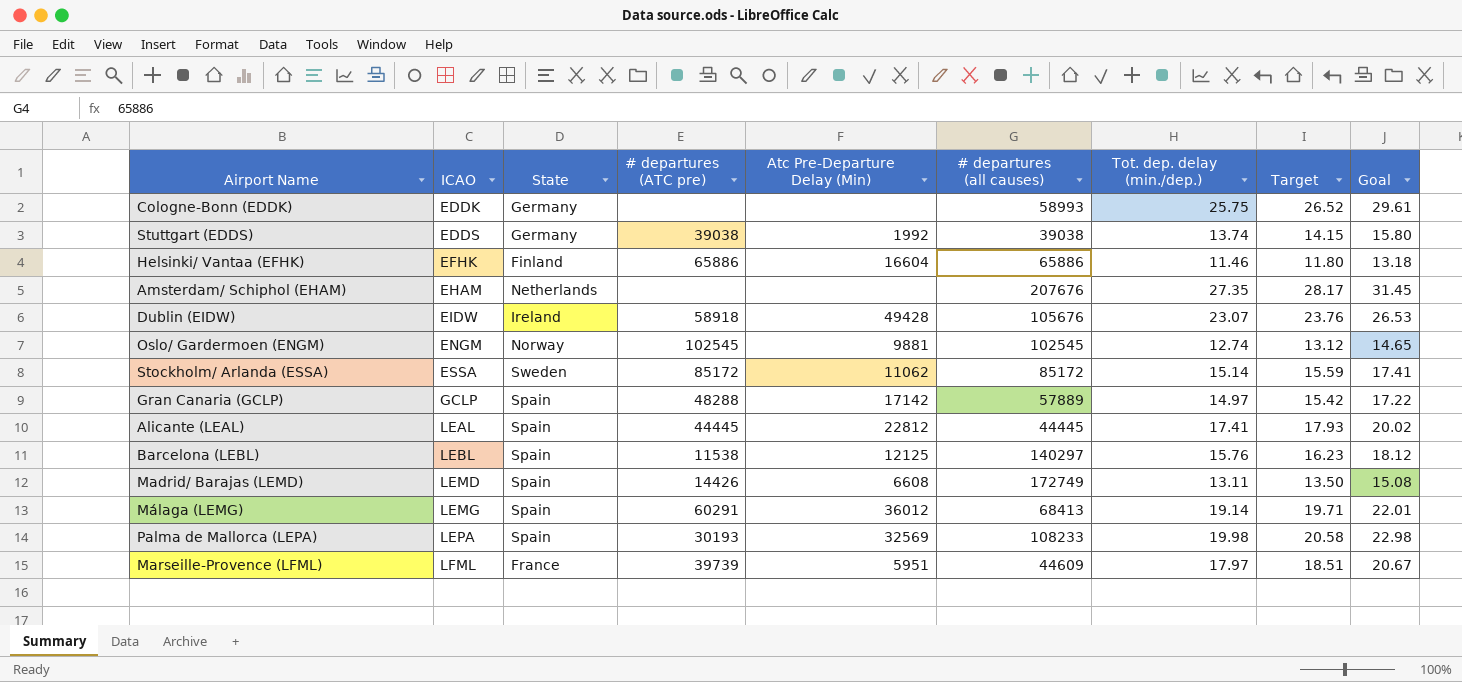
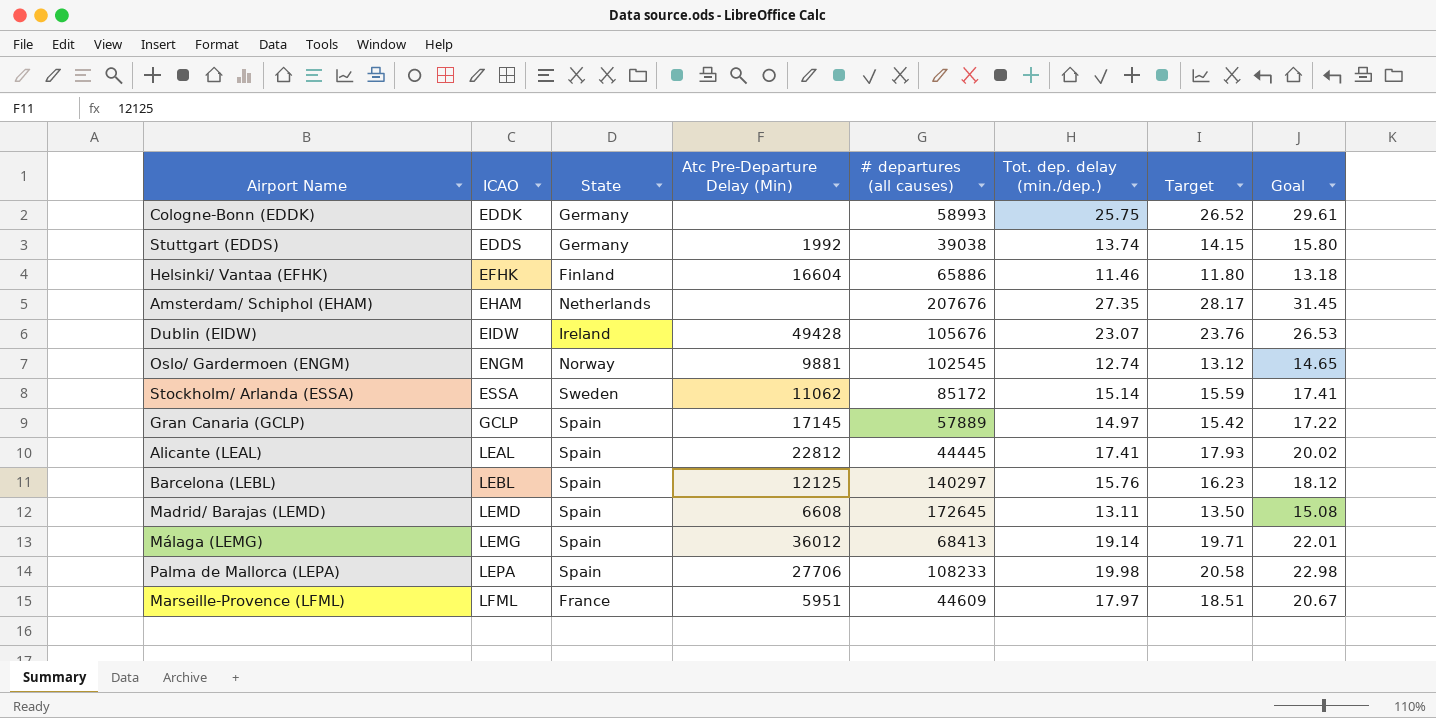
column # departures (ATC pre) | position: 4 -> none
Gran Canaria (GCLP) | Atc Pre-Departure Delay (Min): 17142 -> 17145
Madrid/ Barajas (LEMD) | # departures (all causes): 172749 -> 172645
Palma de Mallorca (LEPA) | Atc Pre-Departure Delay (Min): 32569 -> 27706

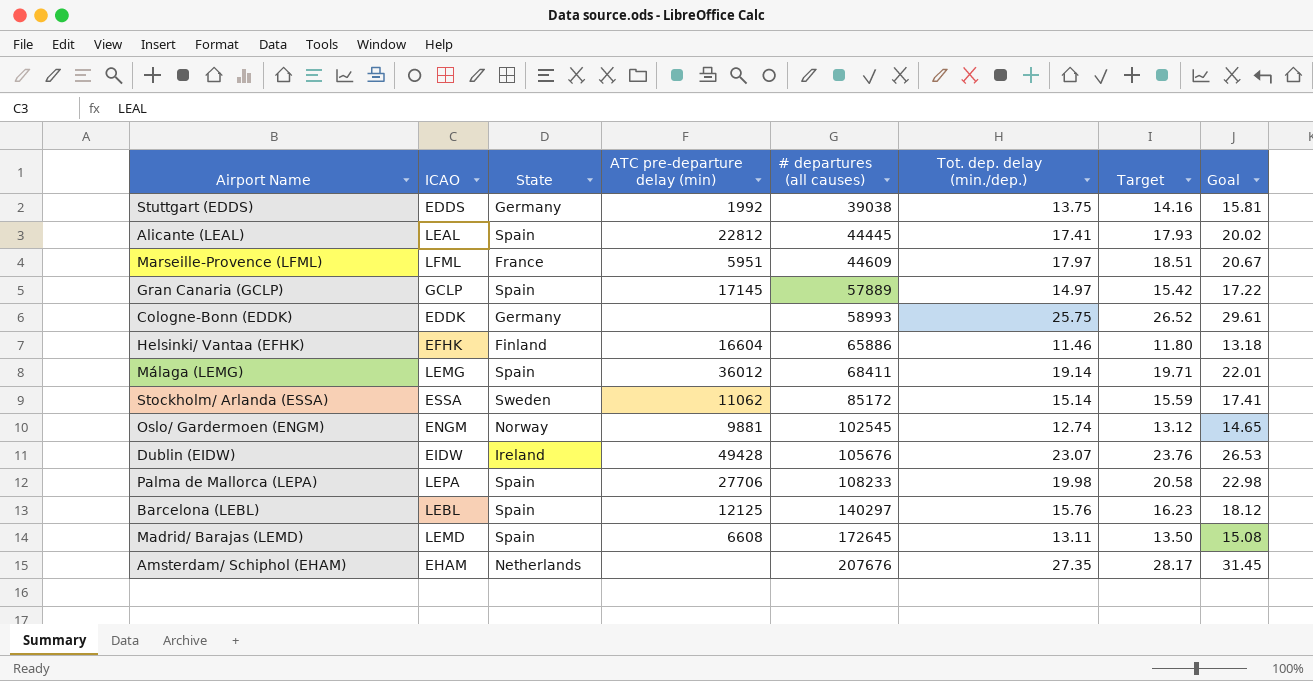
row order: ICAO ascending -> # departures (all causes) ascending
column name: Atc Pre-Departure Delay (Min) -> ATC pre-departure delay (min)
Stuttgart (EDDS) | Tot. dep. delay (min./dep.): 13.74 -> 13.75
Stuttgart (EDDS) | Target: 14.15 -> 14.16
Stuttgart (EDDS) | Goal: 15.80 -> 15.81
Málaga (LEMG) | # departures (all causes): 68413 -> 68411

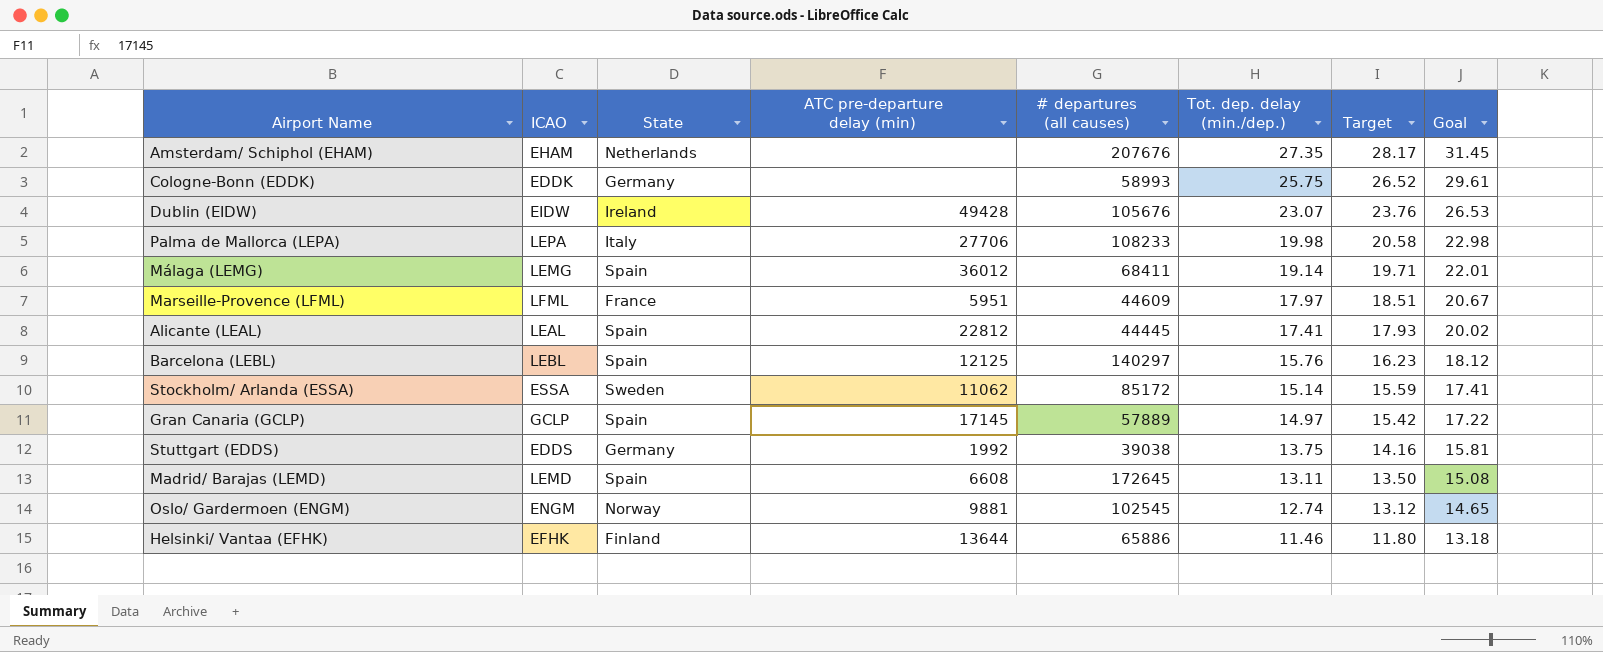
row order: # departures (all causes) ascending -> Tot. dep. delay (min./dep.) descending
Palma de Mallorca (LEPA) | State: Spain -> Italy
Helsinki/ Vantaa (EFHK) | ATC pre-departure delay (min): 16604 -> 13644

